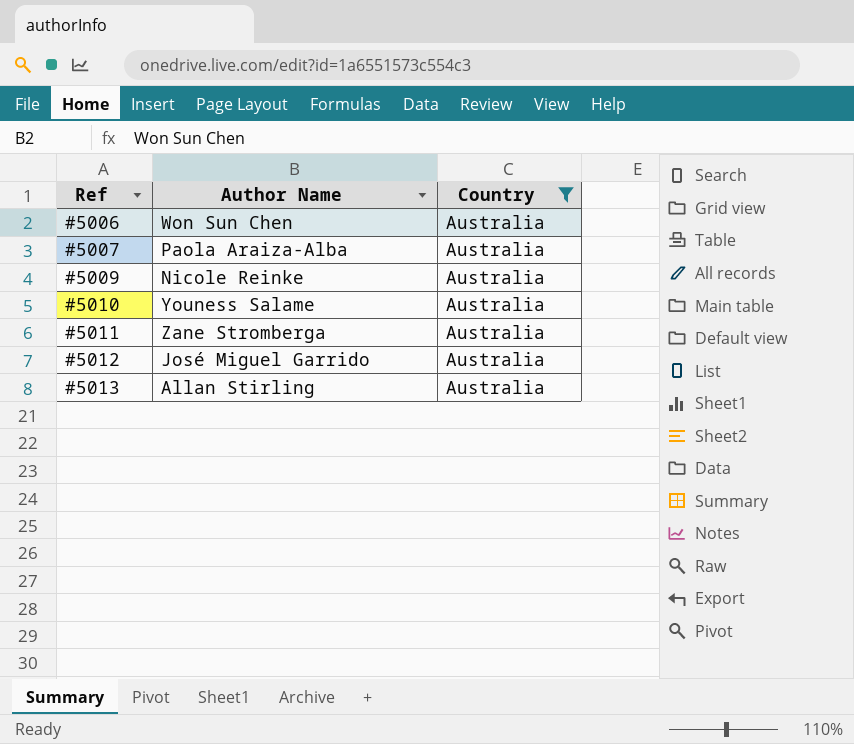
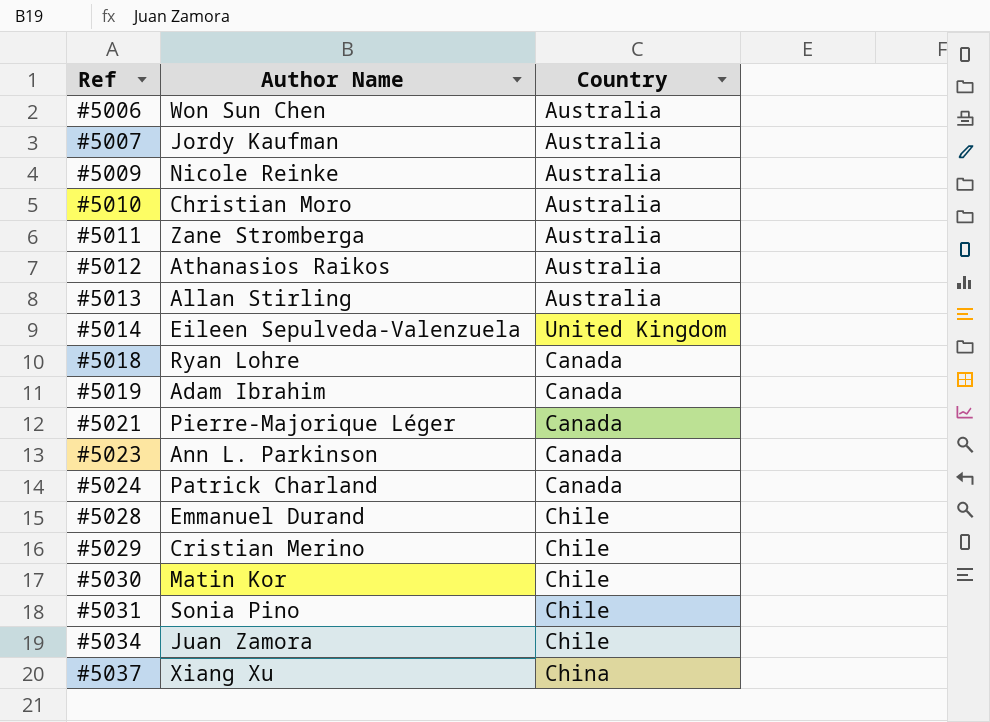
filter: Country = Australia -> none
#5007 | Author Name: Paola Araiza-Alba -> Jordy Kaufman
#5010 | Author Name: Youness Salame -> Christian Moro
#5012 | Author Name: José Miguel Garrido -> Athanasios Raikos

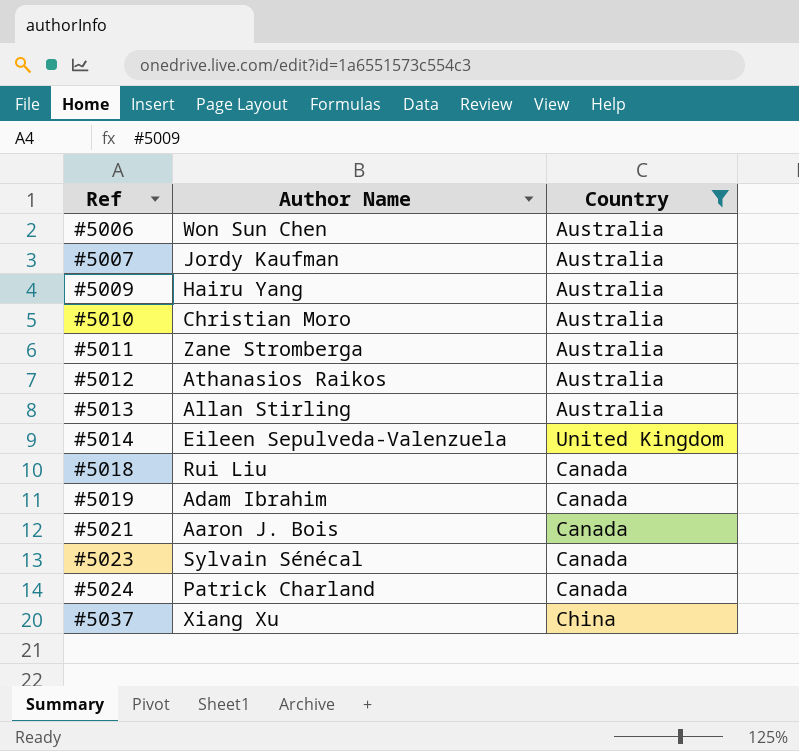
filter: none -> Country != Chile
#5009 | Author Name: Nicole Reinke -> Hairu Yang
#5018 | Author Name: Ryan Lohre -> Rui Liu
#5021 | Author Name: Pierre-Majorique Léger -> Aaron J. Bois
#5023 | Author Name: Ann L. Parkinson -> Sylvain Sénécal

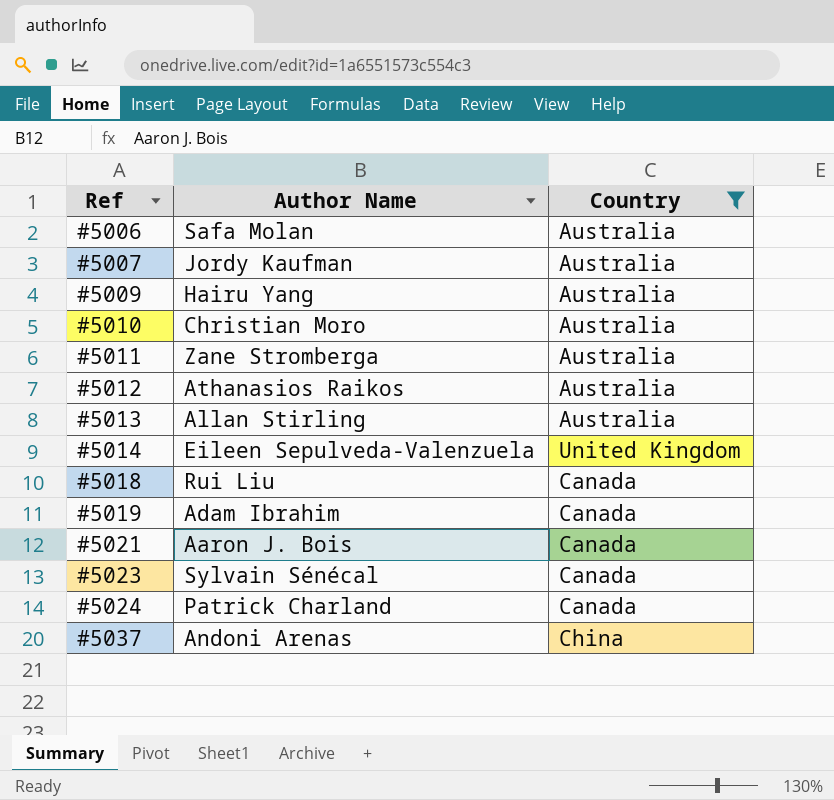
#5006 | Author Name: Won Sun Chen -> Safa Molan
#5037 | Author Name: Xiang Xu -> Andoni Arenas

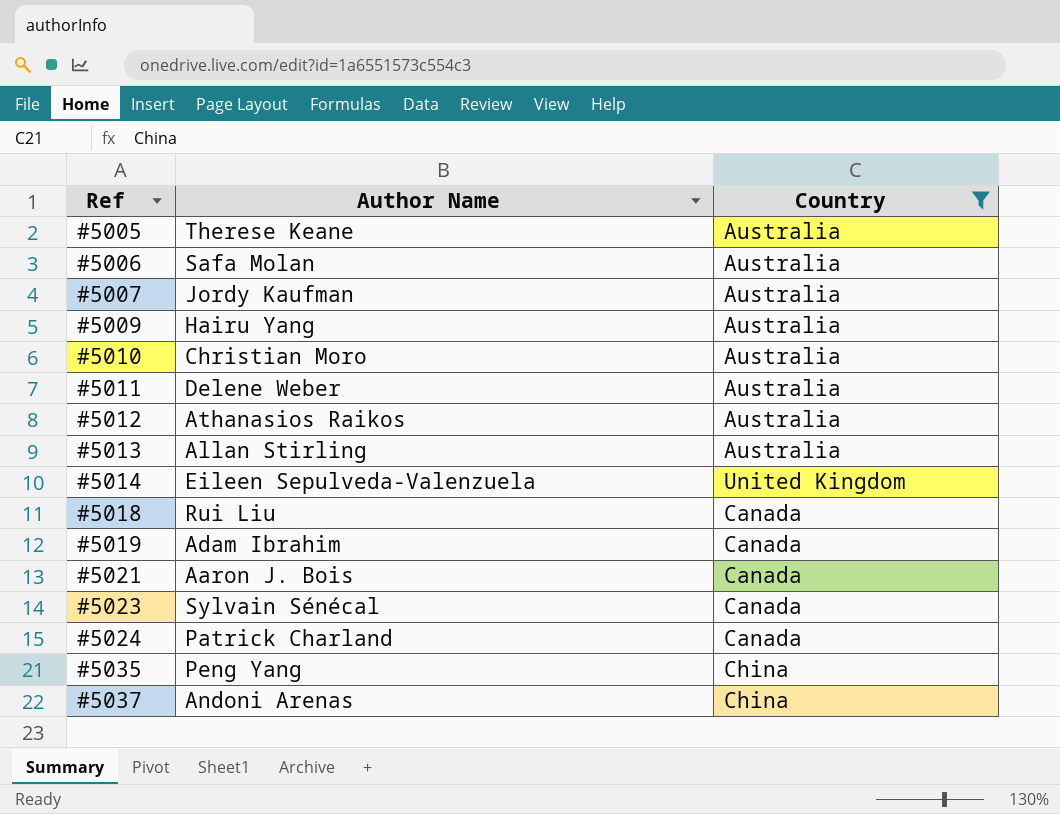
row #5005: none -> Therese Keane | Australia
#5011 | Author Name: Zane Stromberga -> Delene Weber
row #5035: none -> Peng Yang | China

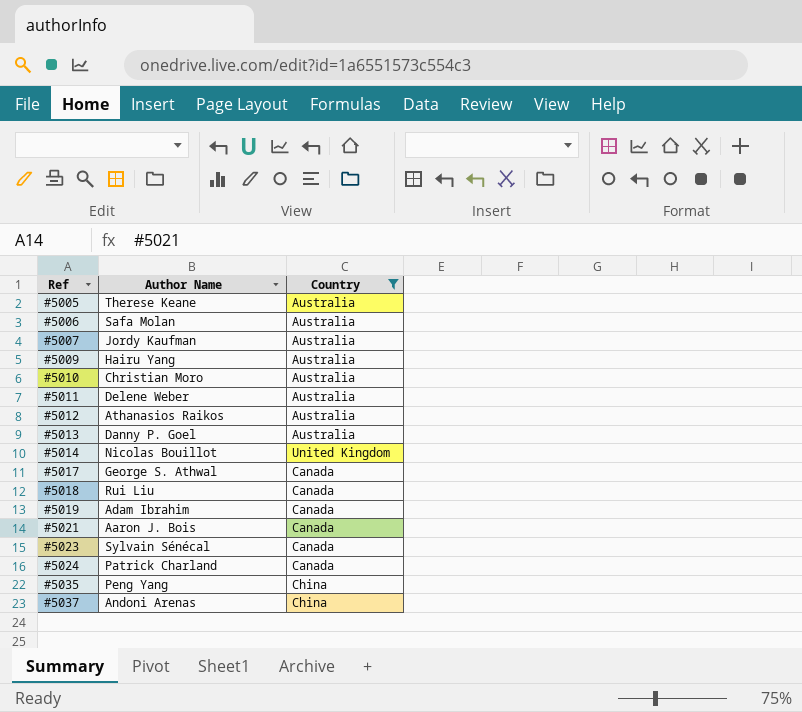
#5013 | Author Name: Allan Stirling -> Danny P. Goel
#5014 | Author Name: Eileen Sepulveda-Valenzuela -> Nicolas Bouillot
row #5017: none -> George S. Athwal | Canada

